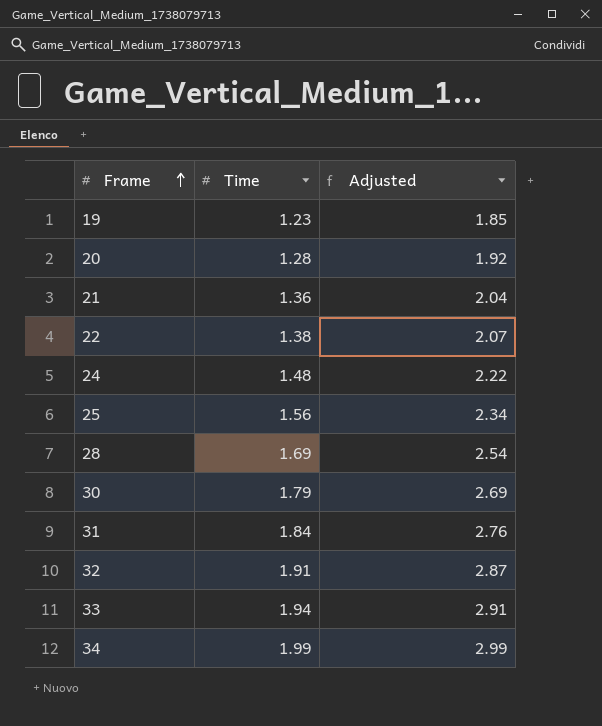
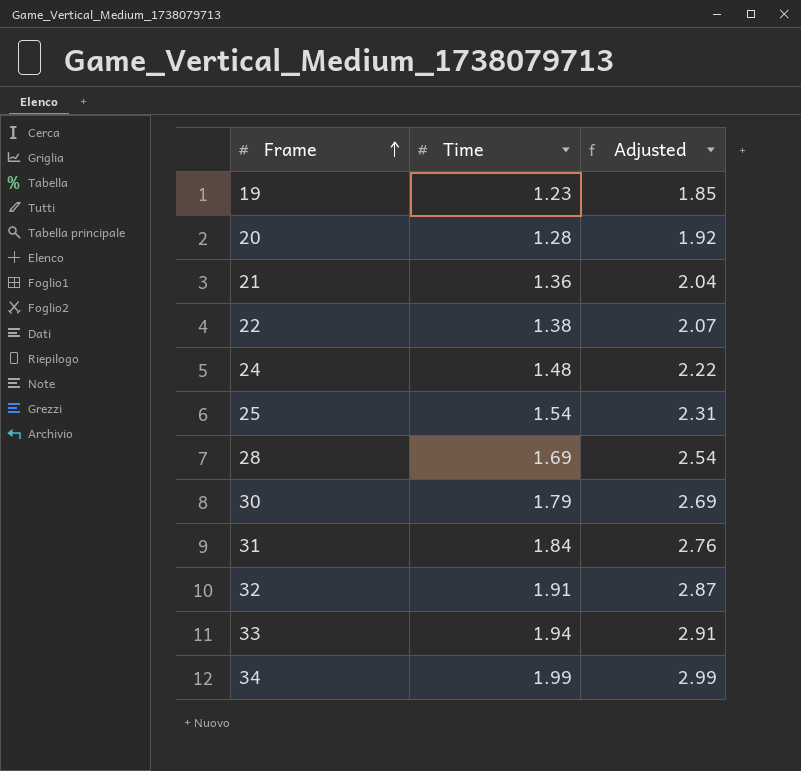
25 | Time: 1.56 -> 1.54
25 | Adjusted: 2.34 -> 2.31

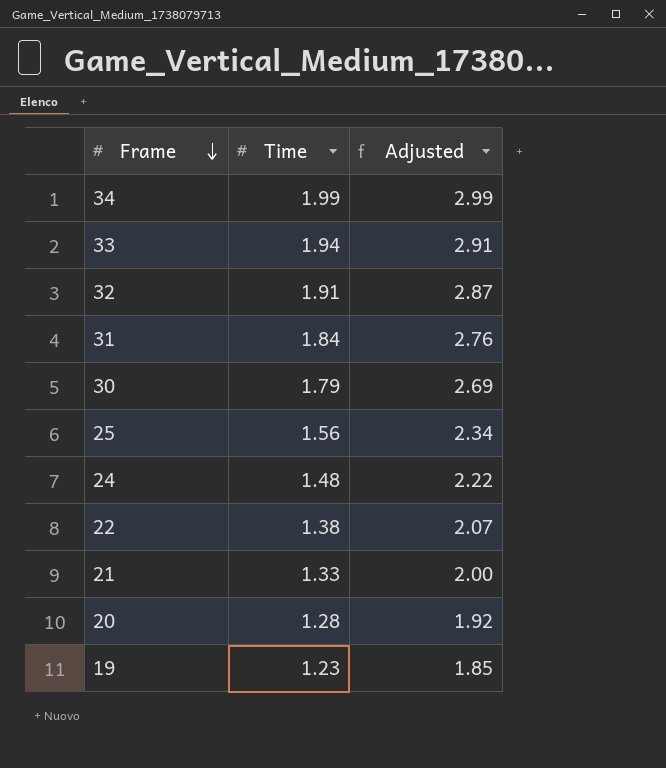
row order: Frame ascending -> Frame descending
row 28: 1.69 | 2.54 -> none
25 | Time: 1.54 -> 1.56
25 | Adjusted: 2.31 -> 2.34
21 | Time: 1.36 -> 1.33
21 | Adjusted: 2.04 -> 2.00

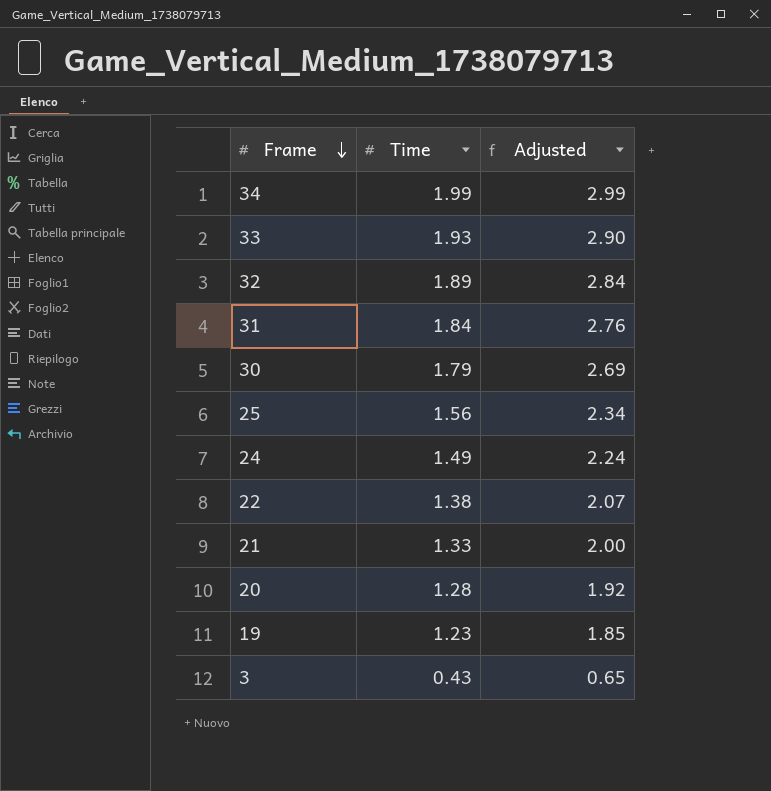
33 | Time: 1.94 -> 1.93
33 | Adjusted: 2.91 -> 2.90
32 | Time: 1.91 -> 1.89
32 | Adjusted: 2.87 -> 2.84
24 | Time: 1.48 -> 1.49
24 | Adjusted: 2.22 -> 2.24
row 3: none -> 0.43 | 0.65

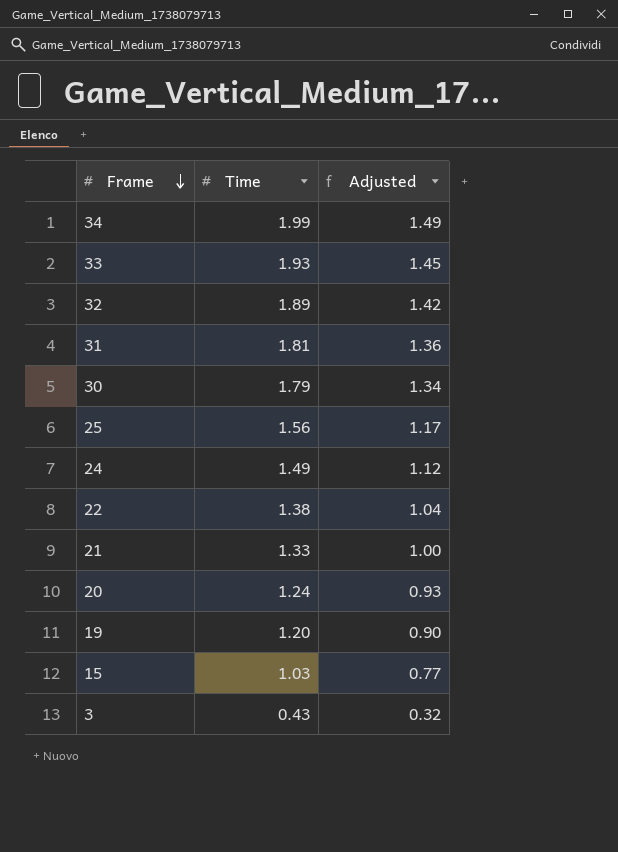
column Adjusted | formula: [Time] * 1.5 -> [Time] * 0.75
31 | Time: 1.84 -> 1.81
20 | Time: 1.28 -> 1.24
19 | Time: 1.23 -> 1.20
row 15: none -> 1.03 | 0.77

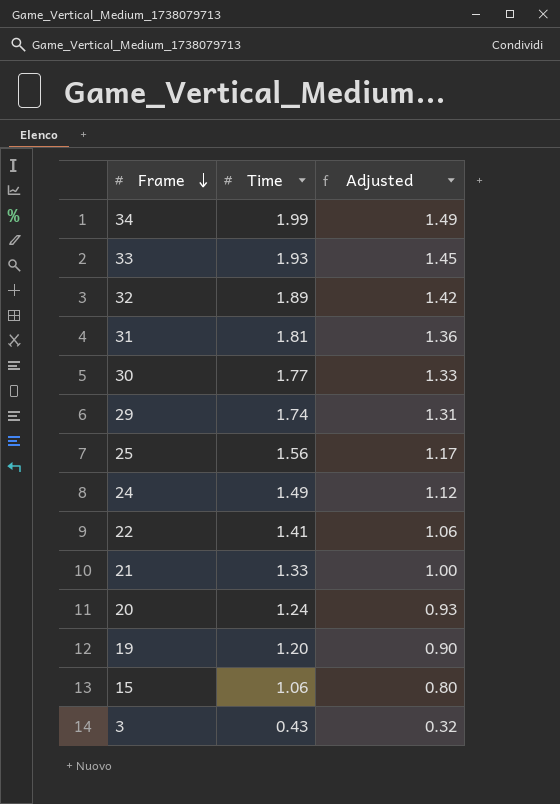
30 | Time: 1.79 -> 1.77
30 | Adjusted: 1.34 -> 1.33
row 29: none -> 1.74 | 1.31
22 | Time: 1.38 -> 1.41
22 | Adjusted: 1.04 -> 1.06
15 | Time: 1.03 -> 1.06
15 | Adjusted: 0.77 -> 0.80

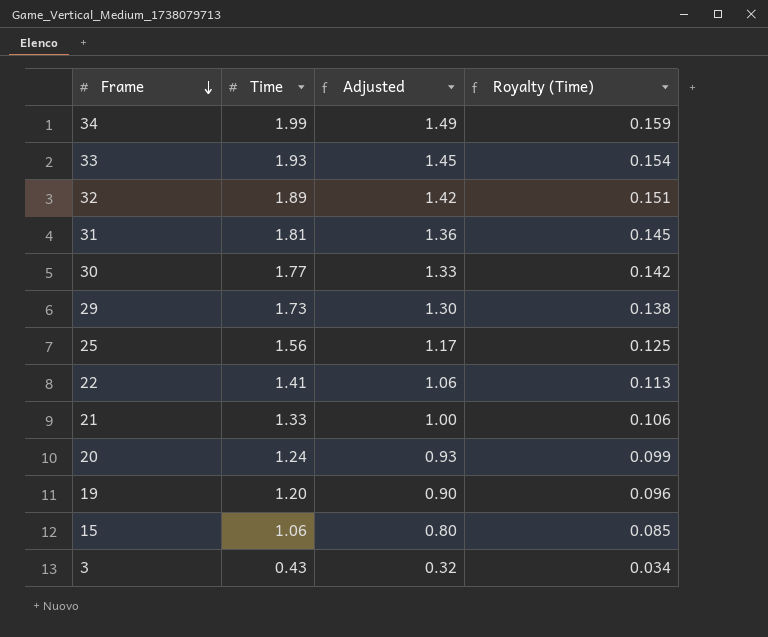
column Royalty (Time) | formula: none -> [Time] * 0.08
row 24: 1.49 | 1.12 -> none
29 | Time: 1.74 -> 1.73
29 | Adjusted: 1.31 -> 1.30

